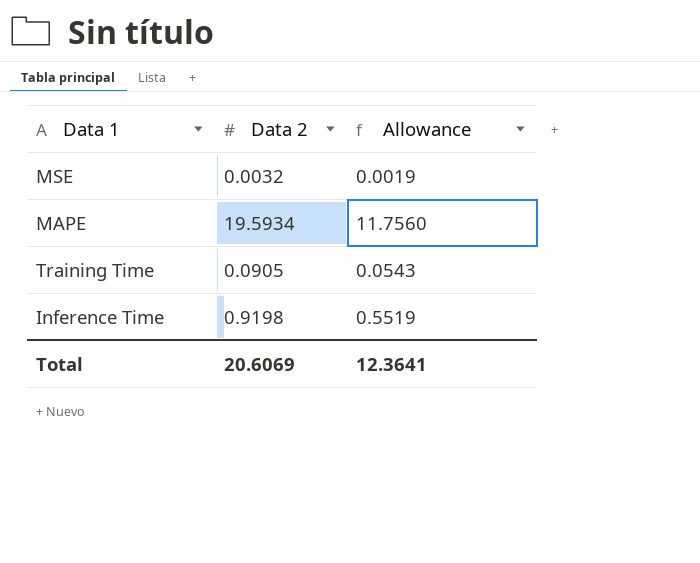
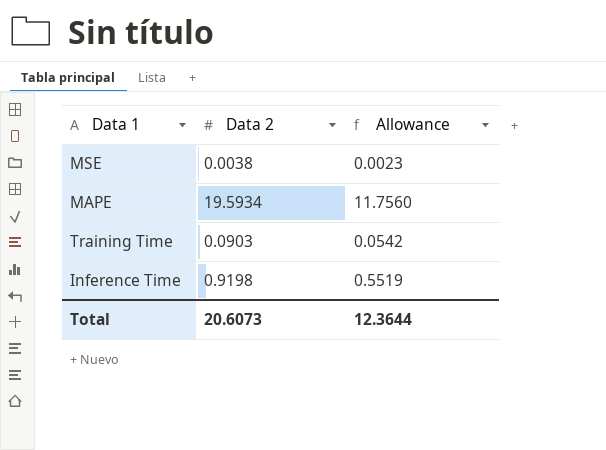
MSE | Data 2: 0.0032 -> 0.0038
MSE | Allowance: 0.0019 -> 0.0023
Training Time | Data 2: 0.0905 -> 0.0903
Training Time | Allowance: 0.0543 -> 0.0542
Total | Data 2: 20.6069 -> 20.6073
Total | Allowance: 12.3641 -> 12.3644

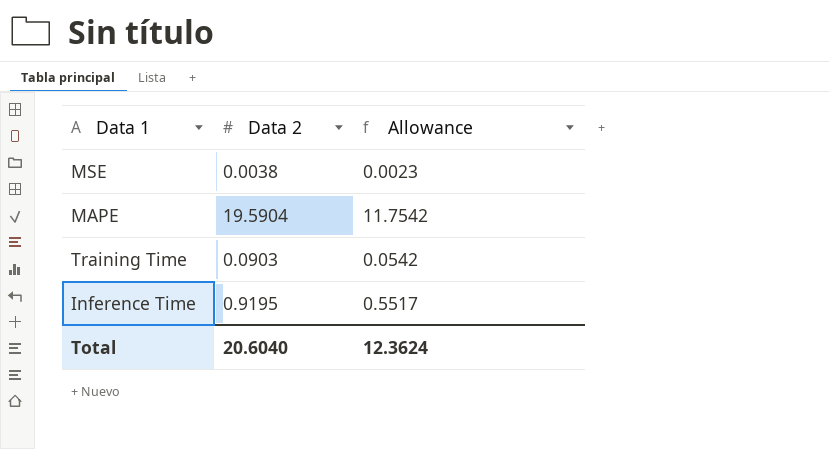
MAPE | Data 2: 19.5934 -> 19.5904
MAPE | Allowance: 11.7560 -> 11.7542
Inference Time | Data 2: 0.9198 -> 0.9195
Inference Time | Allowance: 0.5519 -> 0.5517
Total | Data 2: 20.6073 -> 20.6040
Total | Allowance: 12.3644 -> 12.3624

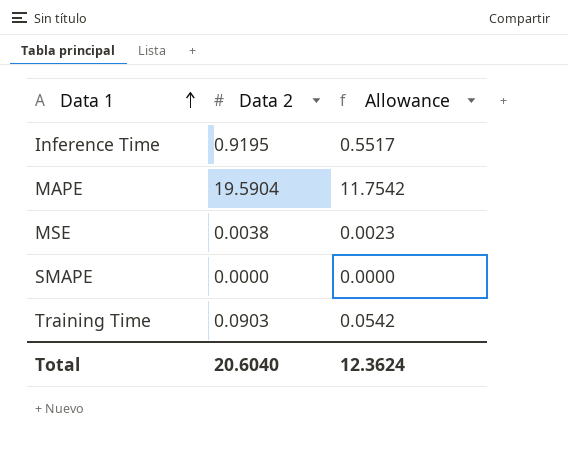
row order: none -> Data 1 ascending
row SMAPE: none -> 0.0000 | 0.0000

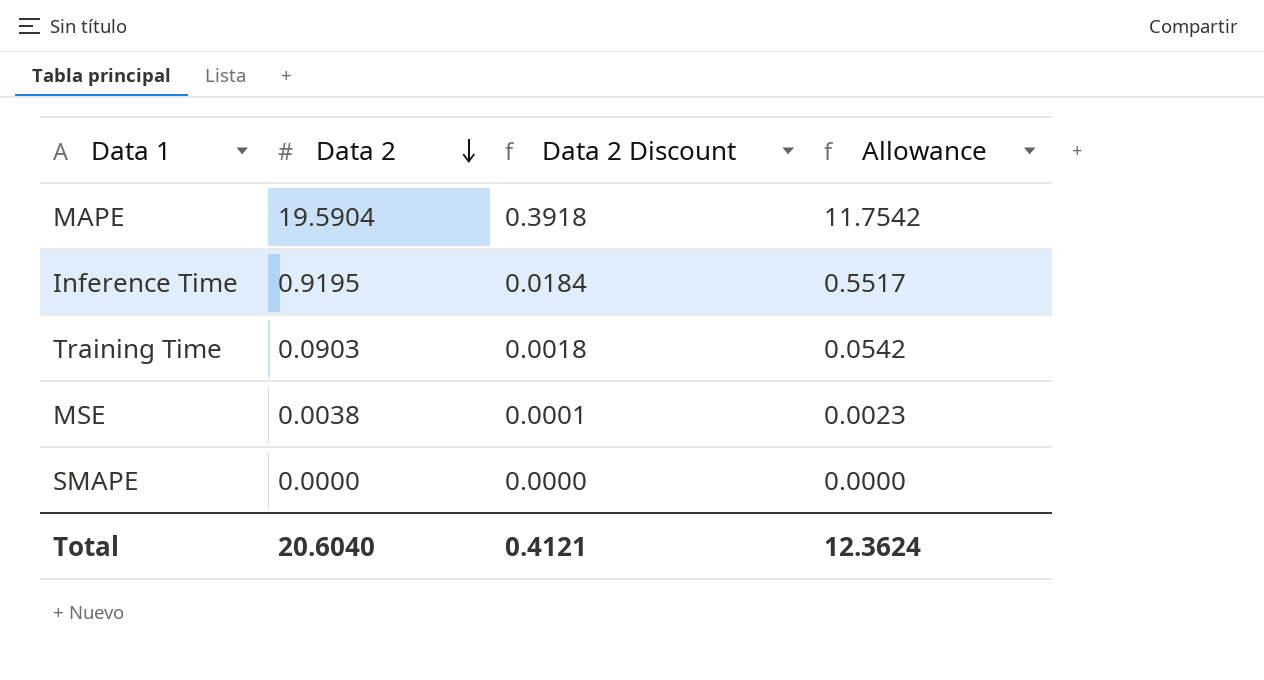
row order: Data 1 ascending -> Data 2 descending
column Data 2 Discount | formula: none -> [Data 2] * 0.02

